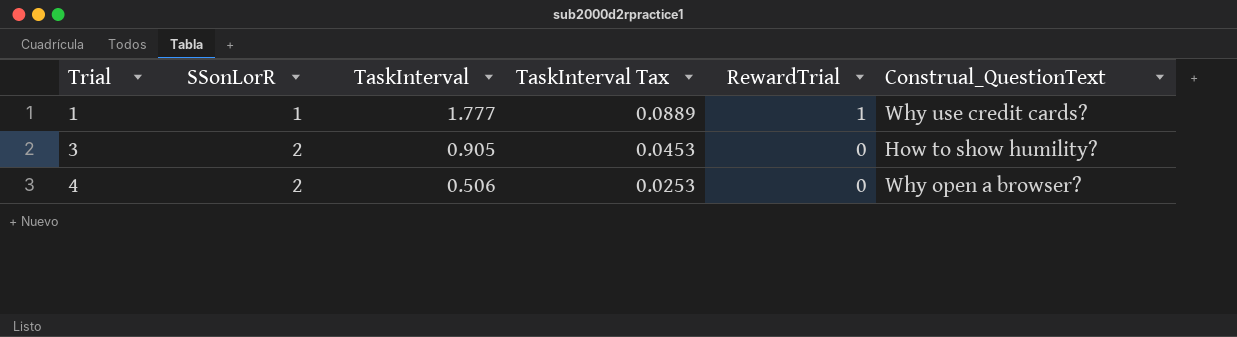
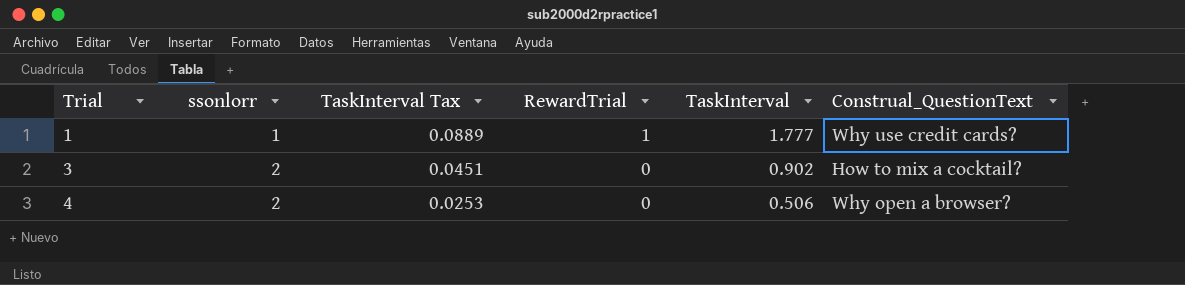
column name: SSonLorR -> ssonlorr
column TaskInterval | position: 3 -> 5
3 | TaskInterval Tax: 0.0453 -> 0.0451
3 | TaskInterval: 0.905 -> 0.902
3 | Construal_QuestionText: How to show humility? -> How to mix a cocktail?

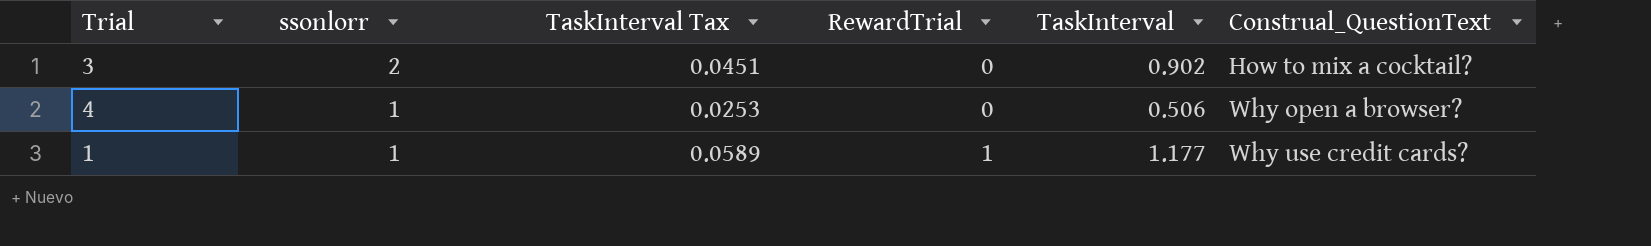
row order: Trial ascending -> ssonlorr descending
4 | ssonlorr: 2 -> 1
1 | TaskInterval Tax: 0.0889 -> 0.0589
1 | TaskInterval: 1.777 -> 1.177

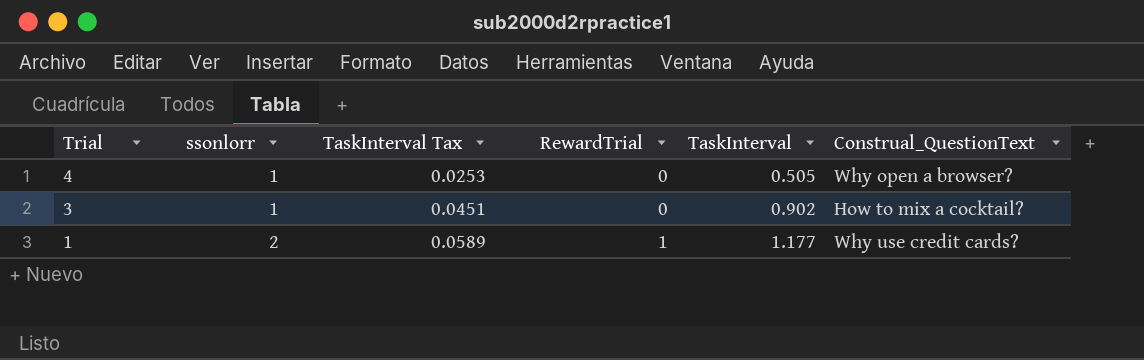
row order: ssonlorr descending -> Trial descending
4 | TaskInterval: 0.506 -> 0.505
3 | ssonlorr: 2 -> 1
1 | ssonlorr: 1 -> 2

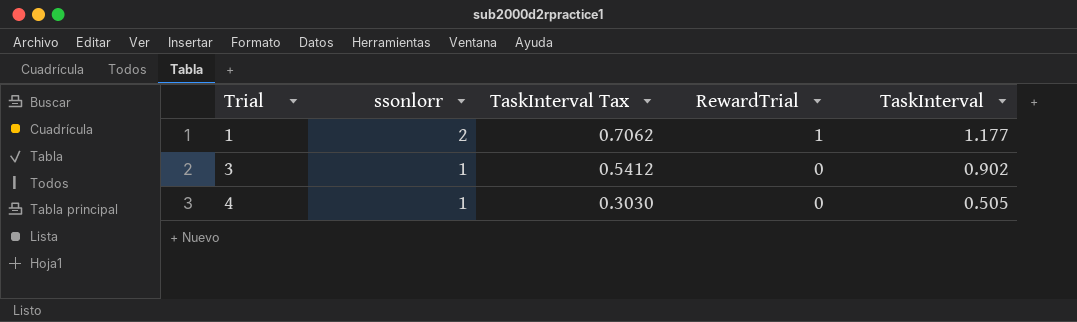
row order: Trial descending -> Trial ascending
column Construal_QuestionText | position: 6 -> none
column TaskInterval Tax | formula: [TaskInterval] * 0.05 -> [TaskInterval] * 0.6

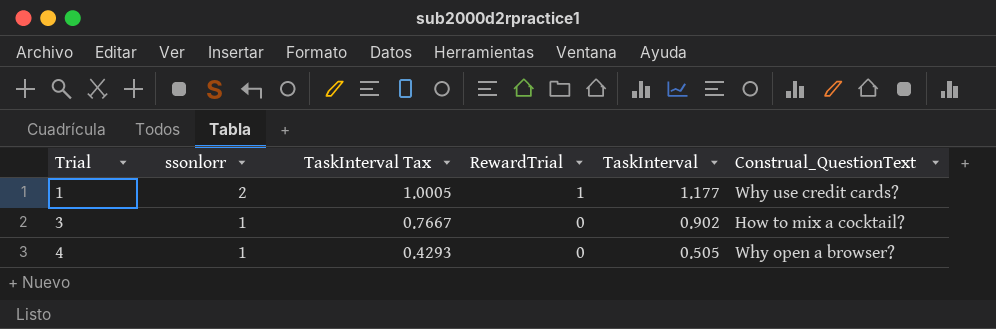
column TaskInterval Tax | formula: [TaskInterval] * 0.6 -> [TaskInterval] * 0.85
column Construal_QuestionText | position: none -> 6

